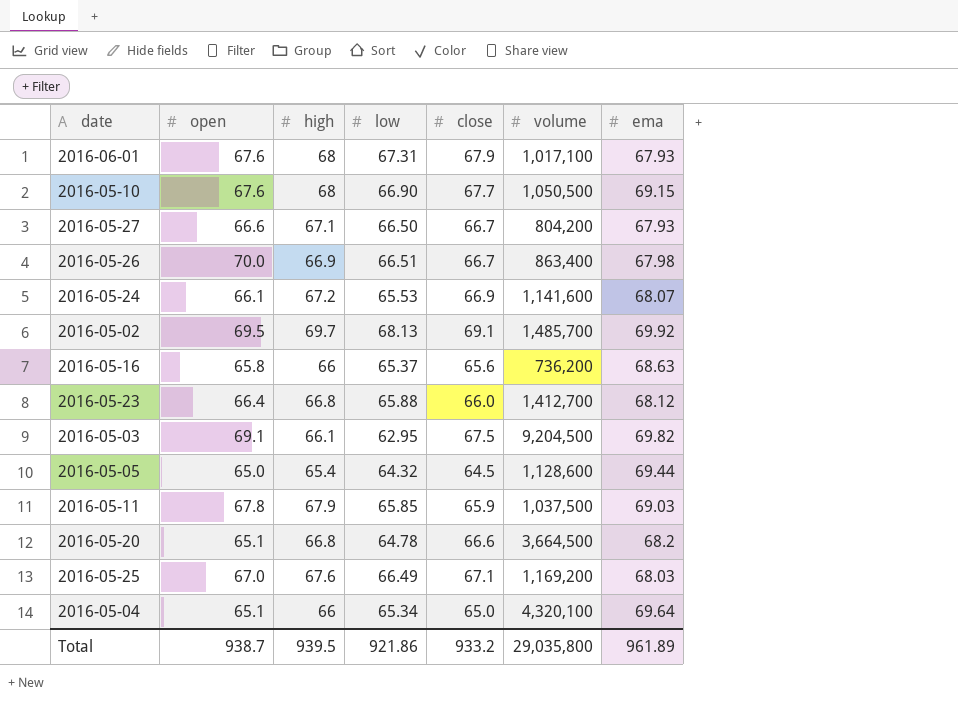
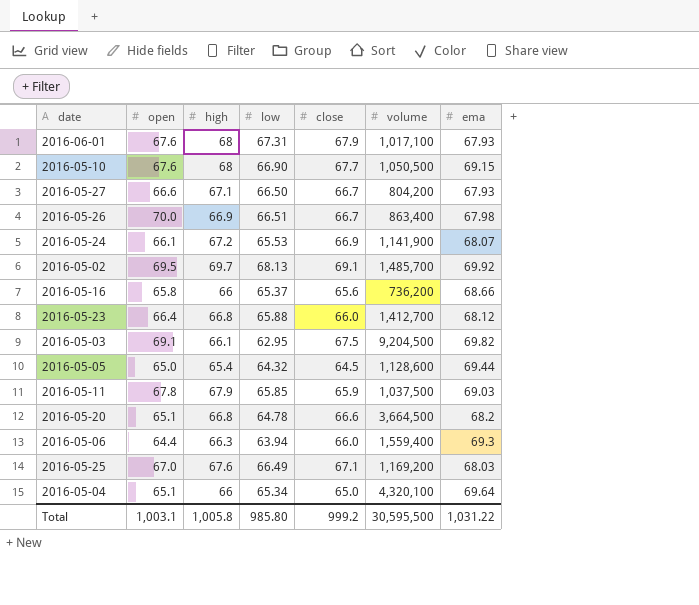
2016-05-24 | volume: 1,141,600 -> 1,141,900
2016-05-16 | ema: 68.63 -> 68.66
row 2016-05-06: none -> 64.4 | 66.3 | 63.94 | 66.0 | 1,559,400 | 69.3
Total | open: 938.7 -> 1,003.1
Total | high: 939.5 -> 1,005.8
Total | low: 921.86 -> 985.80
Total | close: 933.2 -> 999.2
Total | volume: 29,035,800 -> 30,595,500
Total | ema: 961.89 -> 1,031.22

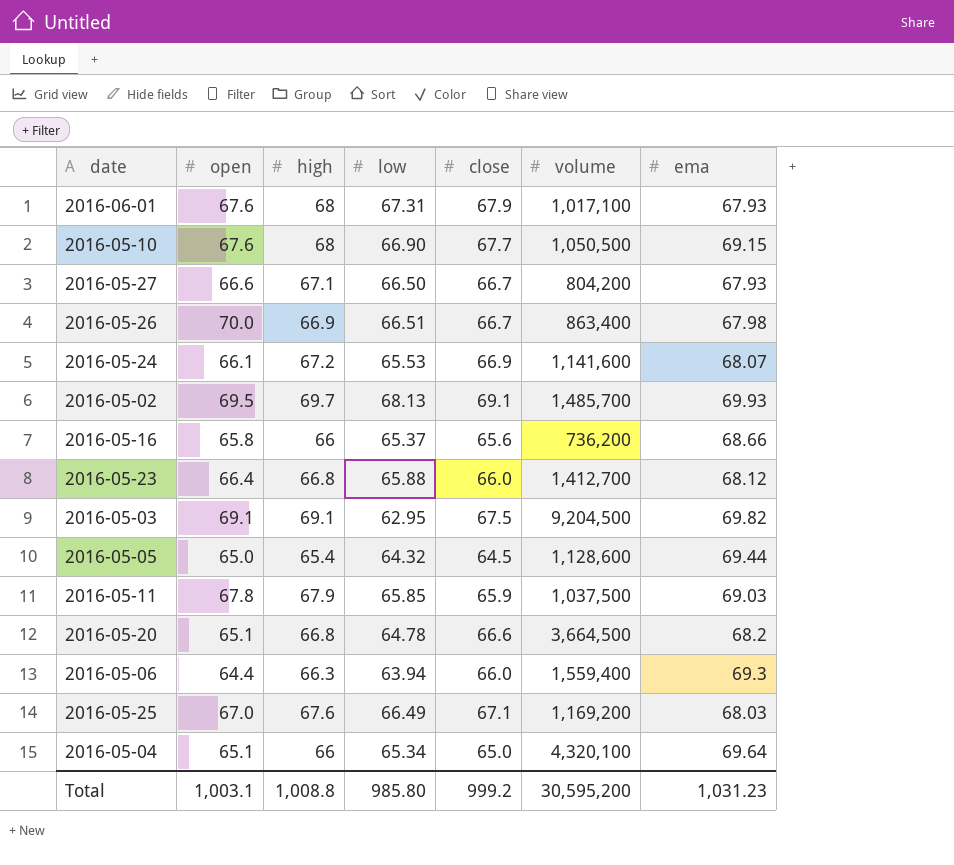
2016-05-24 | volume: 1,141,900 -> 1,141,600
2016-05-02 | ema: 69.92 -> 69.93
2016-05-03 | high: 66.1 -> 69.1
Total | high: 1,005.8 -> 1,008.8
Total | volume: 30,595,500 -> 30,595,200
Total | ema: 1,031.22 -> 1,031.23

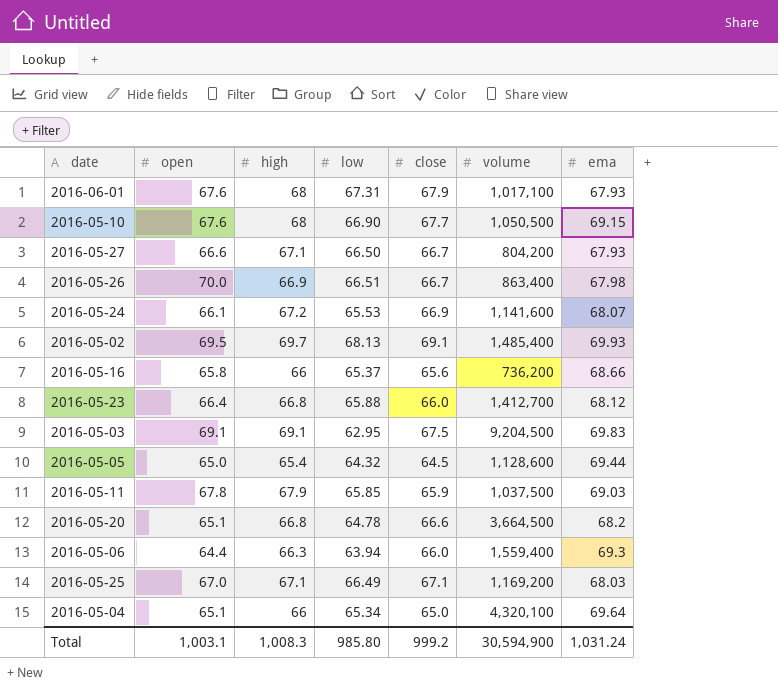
2016-05-02 | volume: 1,485,700 -> 1,485,400
2016-05-03 | ema: 69.82 -> 69.83
2016-05-25 | high: 67.6 -> 67.1
Total | high: 1,008.8 -> 1,008.3
Total | volume: 30,595,200 -> 30,594,900
Total | ema: 1,031.23 -> 1,031.24

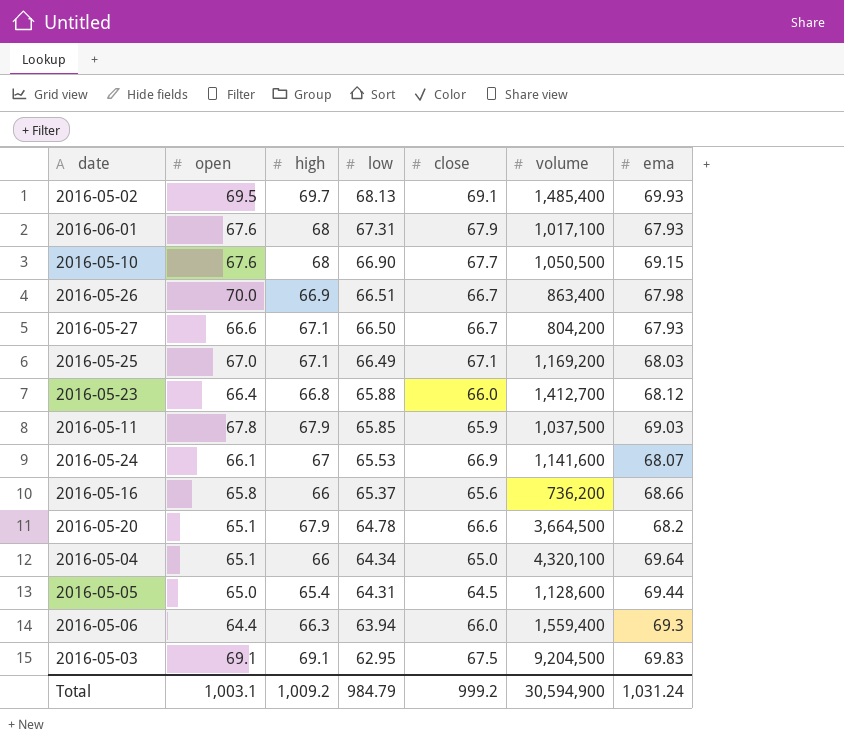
row order: none -> low descending
2016-05-24 | high: 67.2 -> 67
2016-05-20 | high: 66.8 -> 67.9
2016-05-04 | low: 65.34 -> 64.34
2016-05-05 | low: 64.32 -> 64.31
Total | high: 1,008.3 -> 1,009.2
Total | low: 985.80 -> 984.79

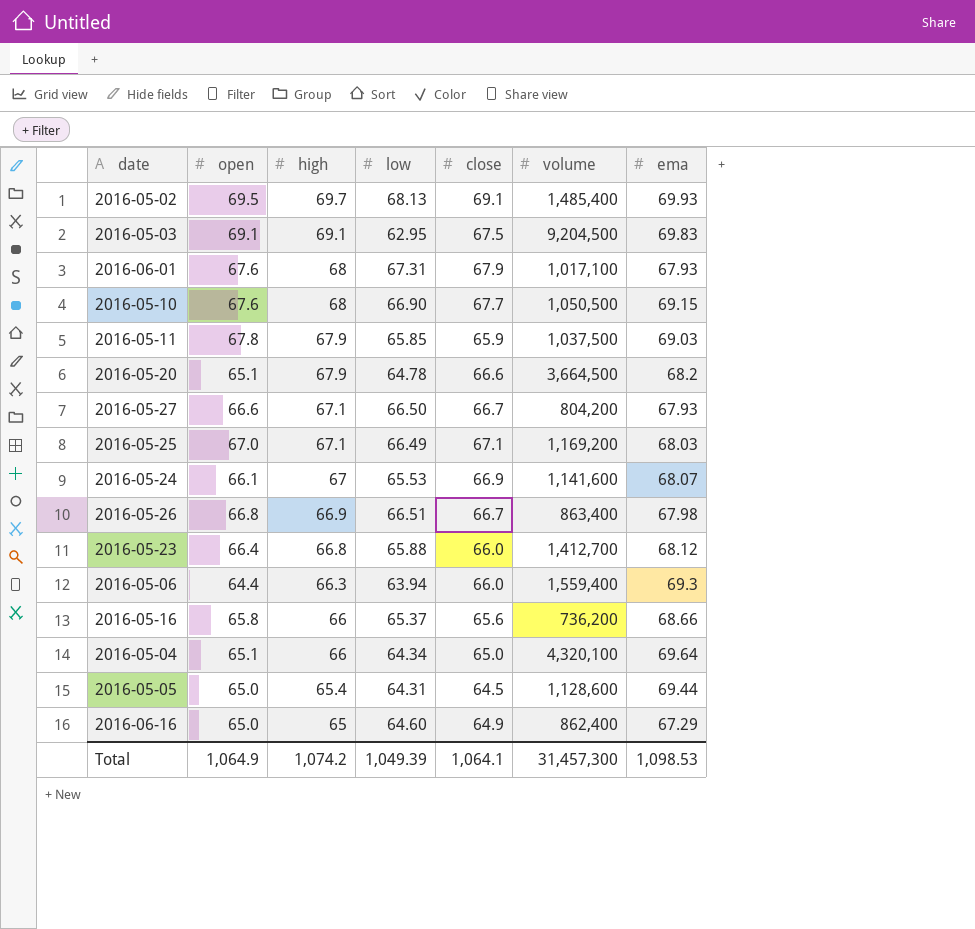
row order: low descending -> high descending
2016-05-26 | open: 70.0 -> 66.8
row 2016-06-16: none -> 65.0 | 65 | 64.60 | 64.9 | 862,400 | 67.29
Total | open: 1,003.1 -> 1,064.9
Total | high: 1,009.2 -> 1,074.2
Total | low: 984.79 -> 1,049.39
Total | close: 999.2 -> 1,064.1
Total | volume: 30,594,900 -> 31,457,300
Total | ema: 1,031.24 -> 1,098.53

